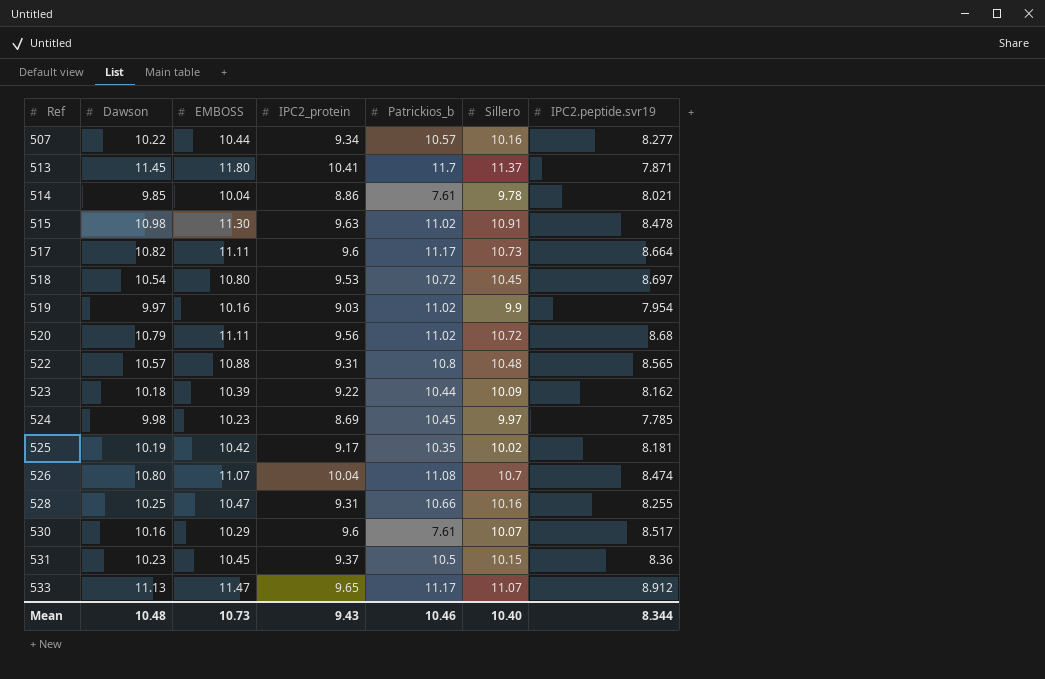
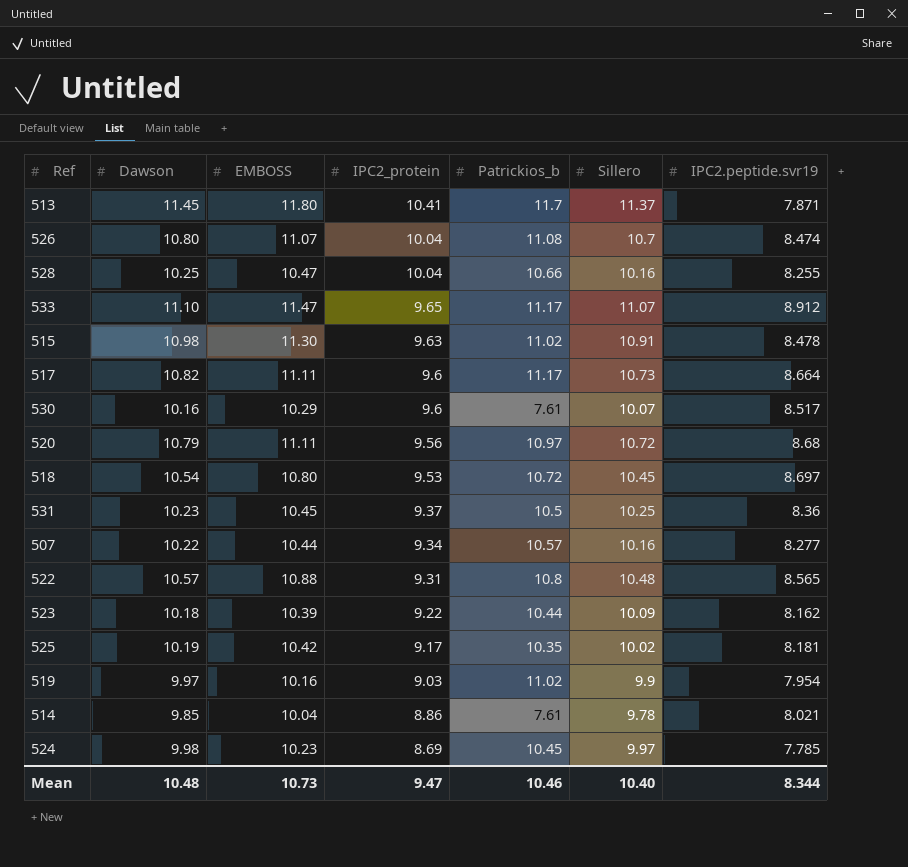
row order: Ref ascending -> IPC2_protein descending
528 | IPC2_protein: 9.31 -> 10.04
533 | Dawson: 11.13 -> 11.10
520 | Patrickios_b: 11.02 -> 10.97
531 | Sillero: 10.15 -> 10.25
Mean | IPC2_protein: 9.43 -> 9.47

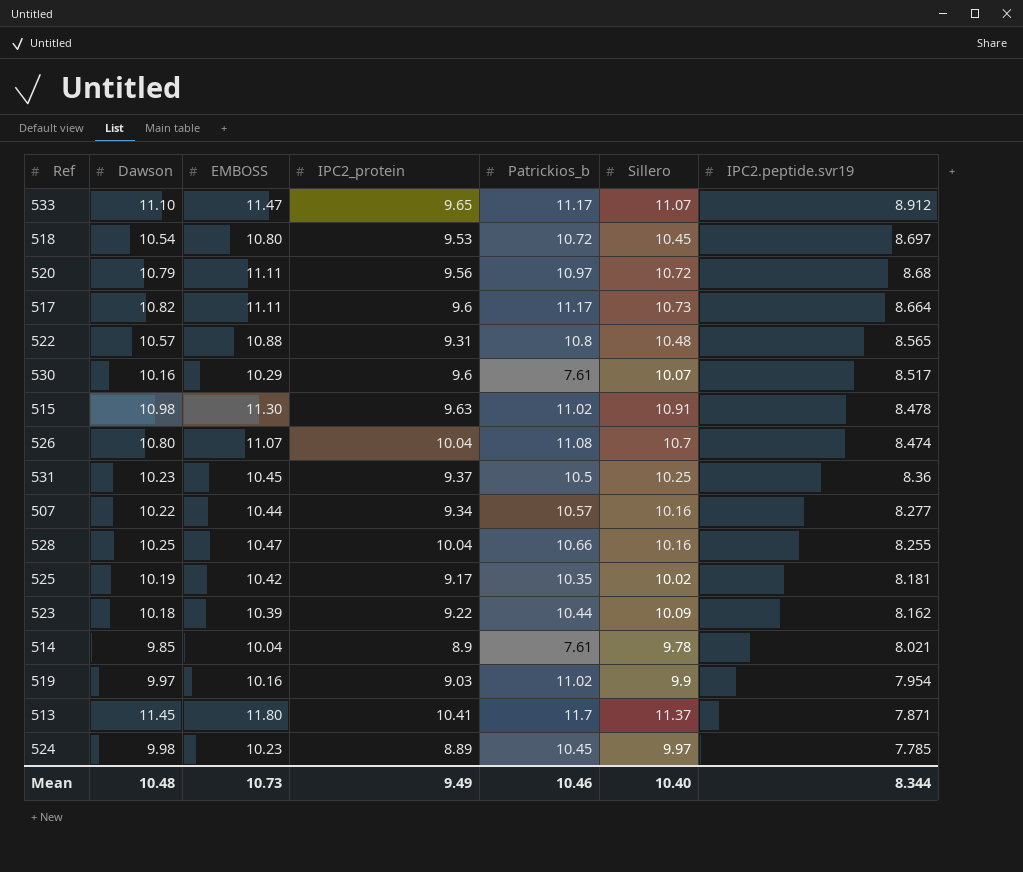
row order: IPC2_protein descending -> IPC2.peptide.svr19 descending
514 | IPC2_protein: 8.86 -> 8.9
524 | IPC2_protein: 8.69 -> 8.89
Mean | IPC2_protein: 9.47 -> 9.49

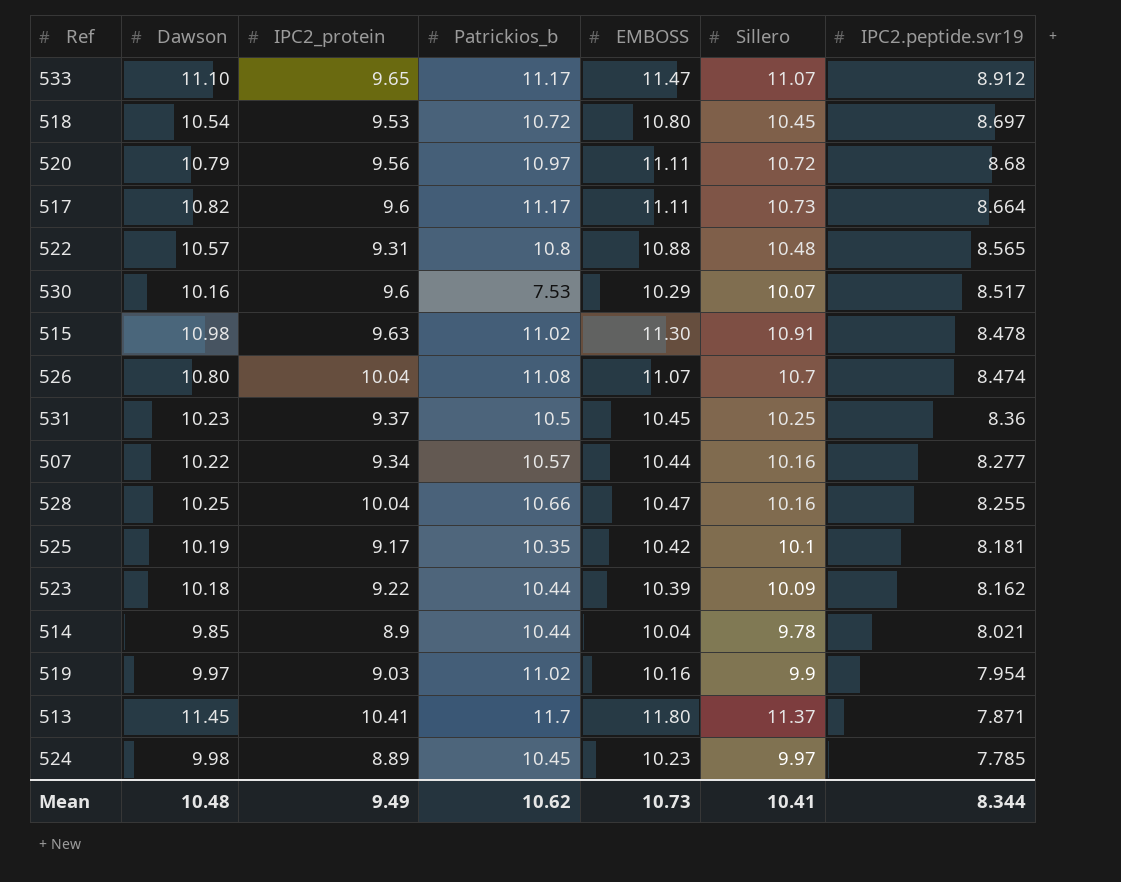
column EMBOSS | position: 3 -> 5
530 | Patrickios_b: 7.61 -> 7.53
525 | Sillero: 10.02 -> 10.1
514 | Patrickios_b: 7.61 -> 10.44
Mean | Patrickios_b: 10.46 -> 10.62
Mean | Sillero: 10.40 -> 10.41

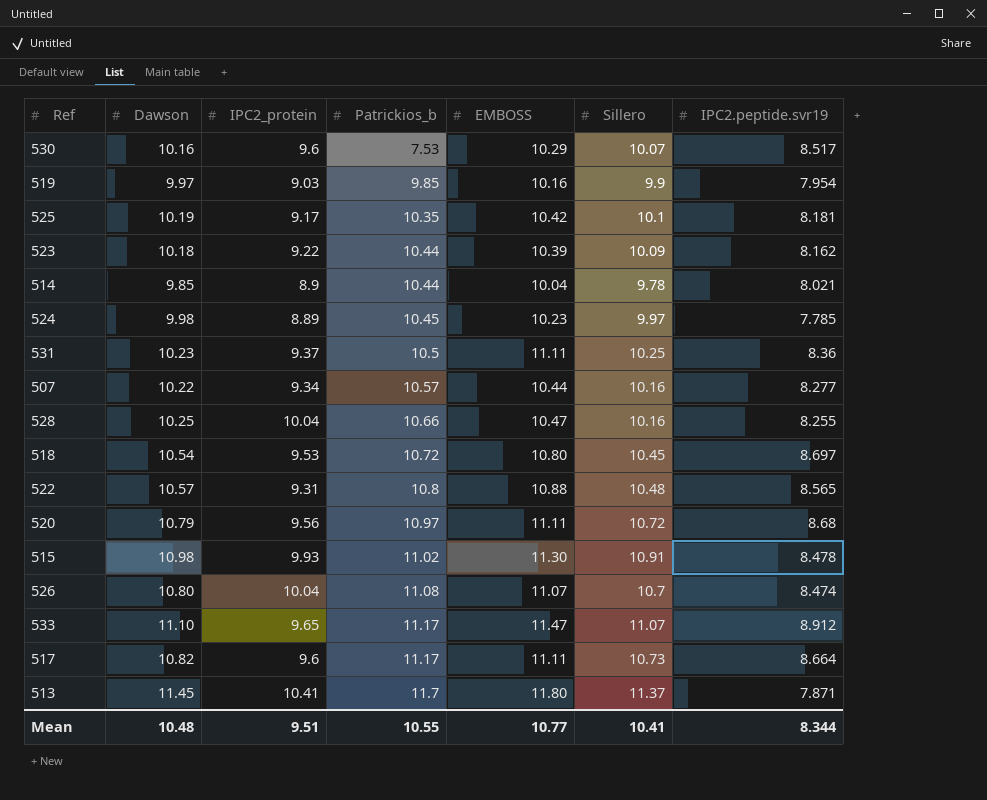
row order: IPC2.peptide.svr19 descending -> Patrickios_b ascending
519 | Patrickios_b: 11.02 -> 9.85
531 | EMBOSS: 10.45 -> 11.11
515 | IPC2_protein: 9.63 -> 9.93
Mean | IPC2_protein: 9.49 -> 9.51
Mean | Patrickios_b: 10.62 -> 10.55
Mean | EMBOSS: 10.73 -> 10.77

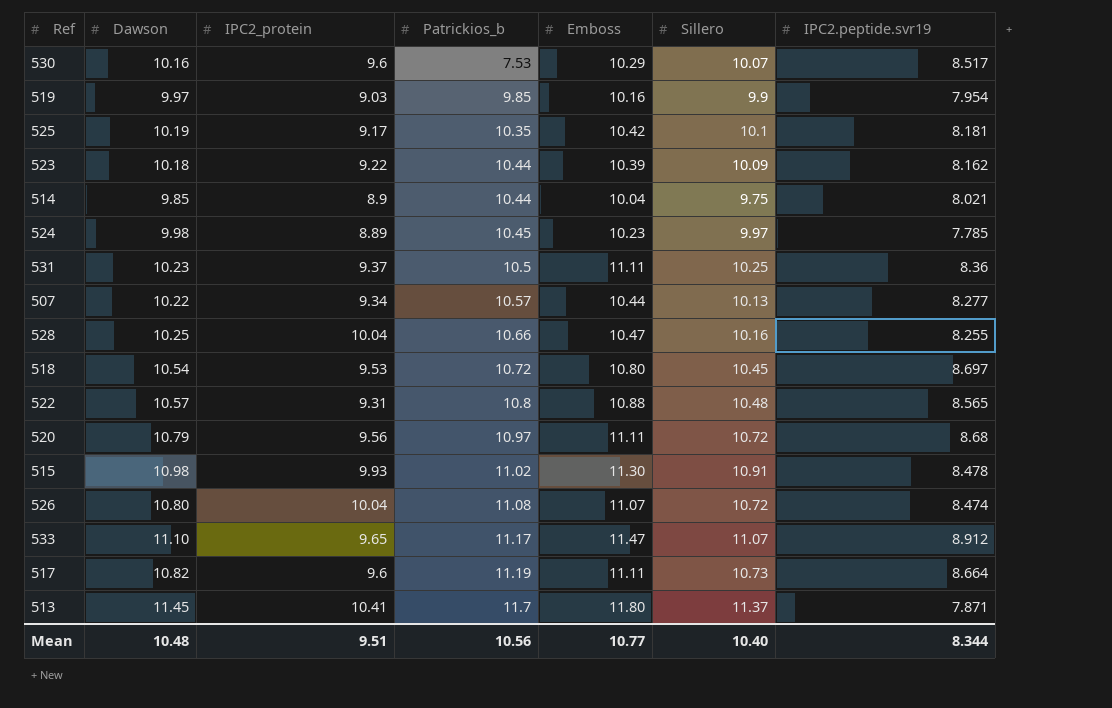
column name: EMBOSS -> Emboss
514 | Sillero: 9.78 -> 9.75
507 | Sillero: 10.16 -> 10.13
526 | Sillero: 10.7 -> 10.72
517 | Patrickios_b: 11.17 -> 11.19
Mean | Patrickios_b: 10.55 -> 10.56
Mean | Sillero: 10.41 -> 10.40

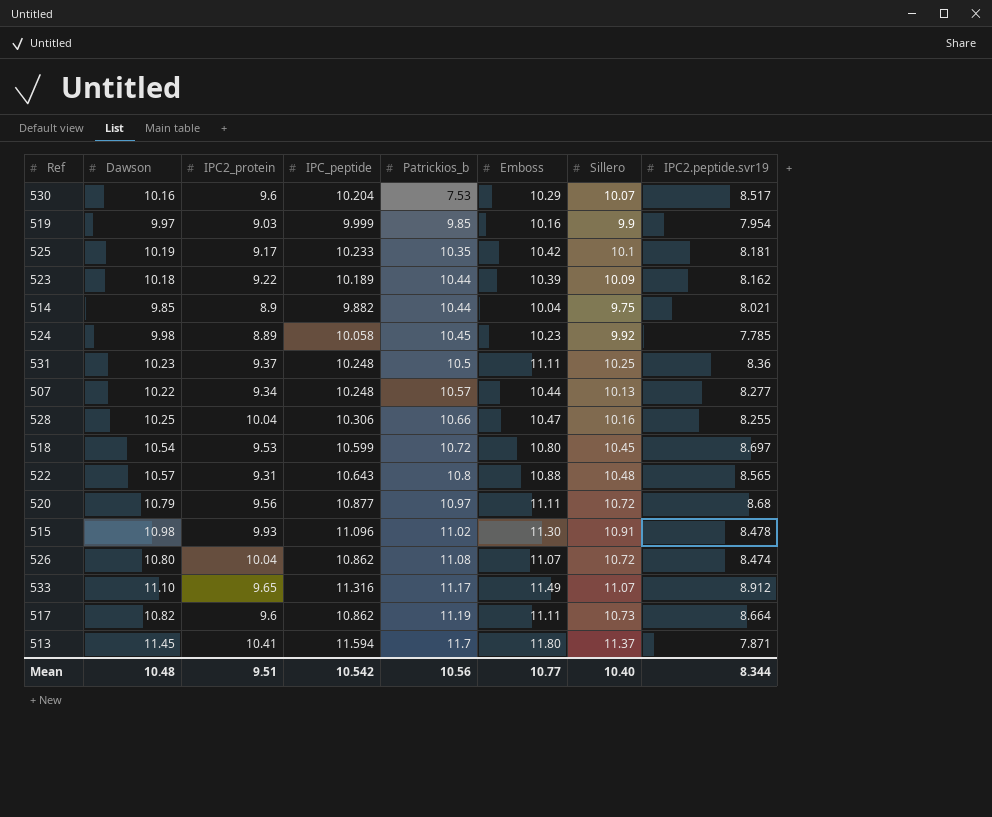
column IPC_peptide | position: none -> 4
524 | Sillero: 9.97 -> 9.92
533 | Emboss: 11.47 -> 11.49

